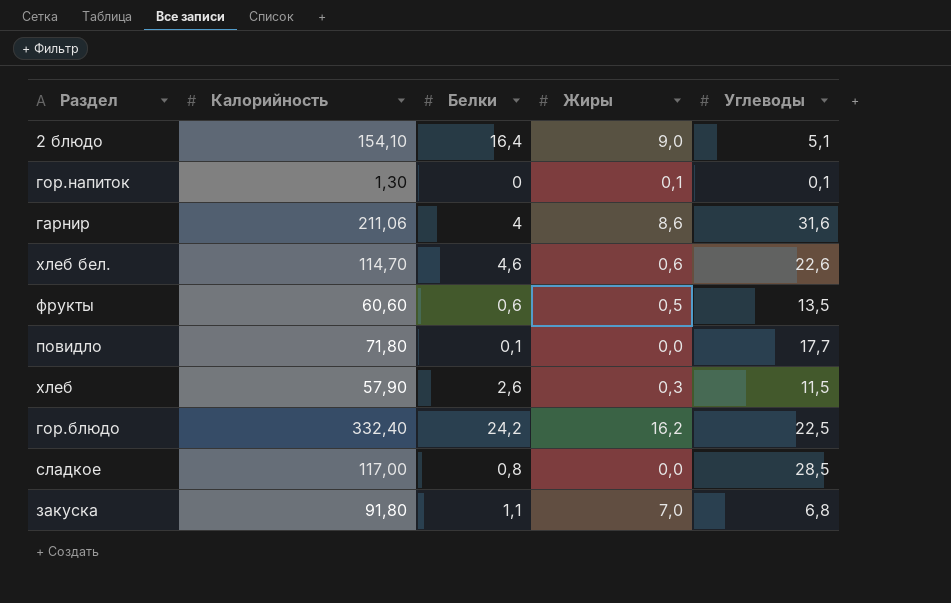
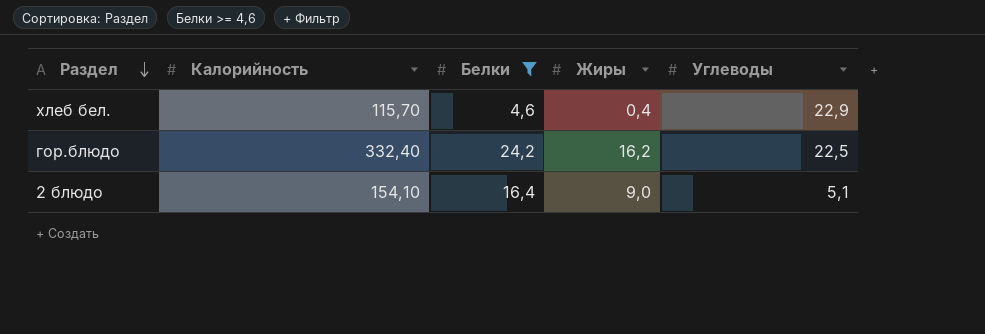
filter: none -> Белки >= 4,6
row order: none -> Раздел descending
хлеб бел. | Калорийность: 114,70 -> 115,70
хлеб бел. | Жиры: 0,6 -> 0,4
хлеб бел. | Углеводы: 22,6 -> 22,9

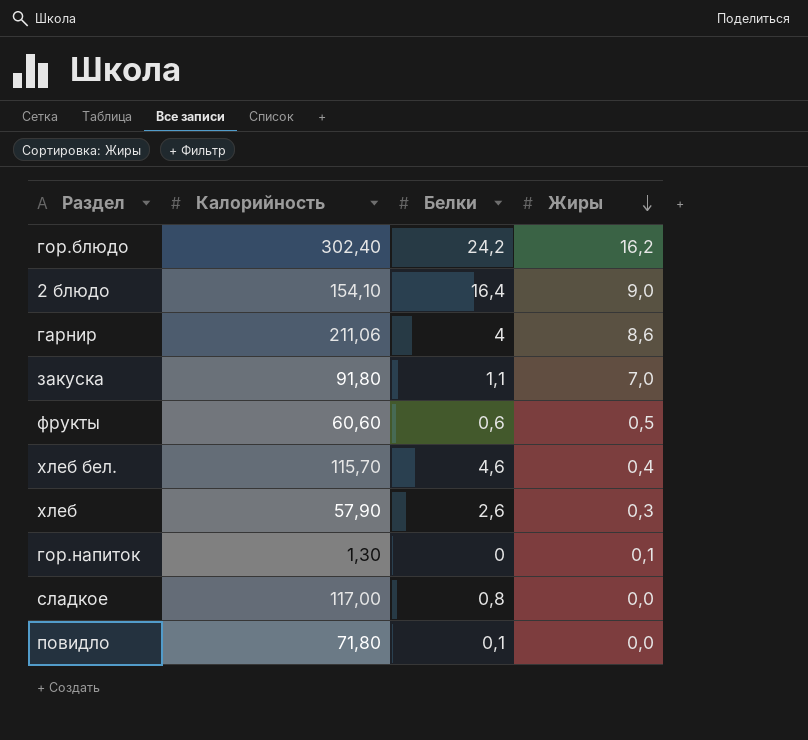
filter: Белки >= 4,6 -> none
row order: Раздел descending -> Жиры descending
column Углеводы | position: 5 -> none
гор.блюдо | Калорийность: 332,40 -> 302,40

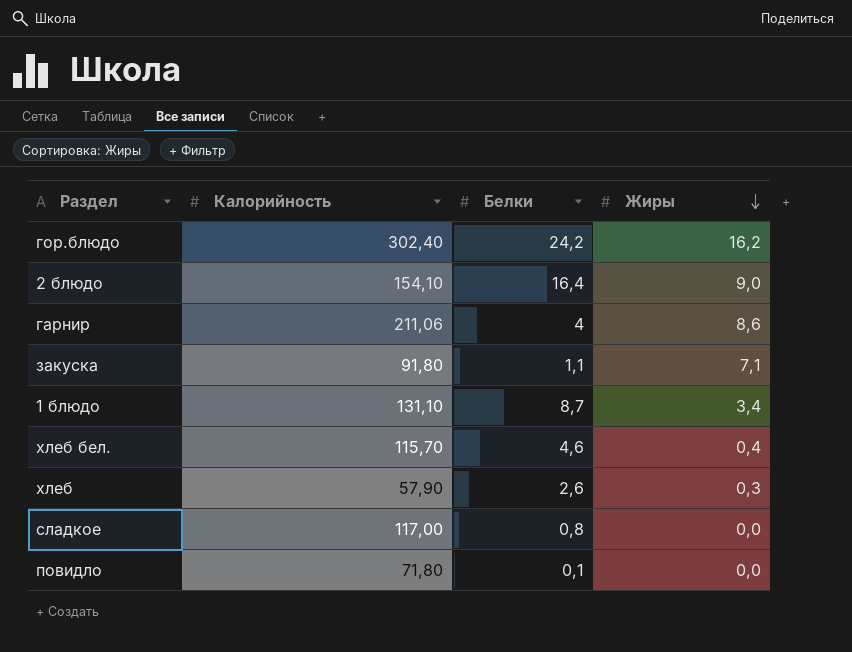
row фрукты: 60,60 | 0,6 | 0,5 -> none
row гор.напиток: 1,30 | 0 | 0,1 -> none
закуска | Жиры: 7,0 -> 7,1
row 1 блюдо: none -> 131,10 | 8,7 | 3,4

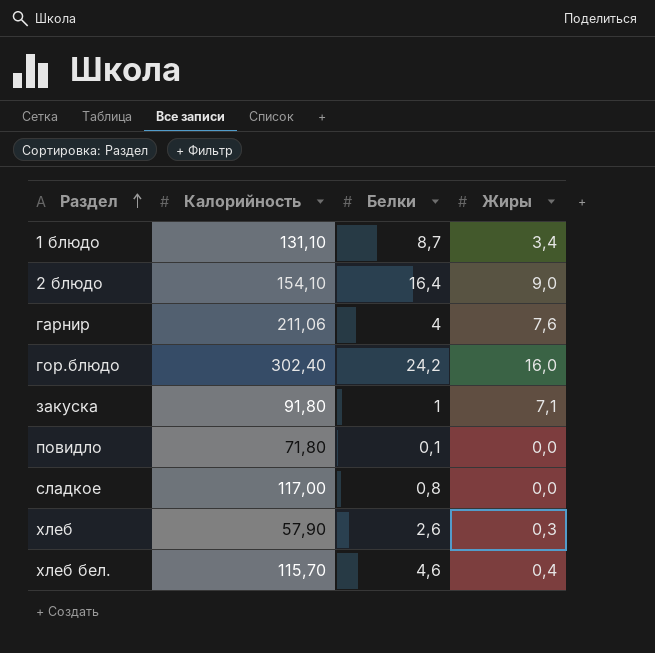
row order: Жиры descending -> Раздел ascending
гарнир | Жиры: 8,6 -> 7,6
гор.блюдо | Жиры: 16,2 -> 16,0
закуска | Белки: 1,1 -> 1

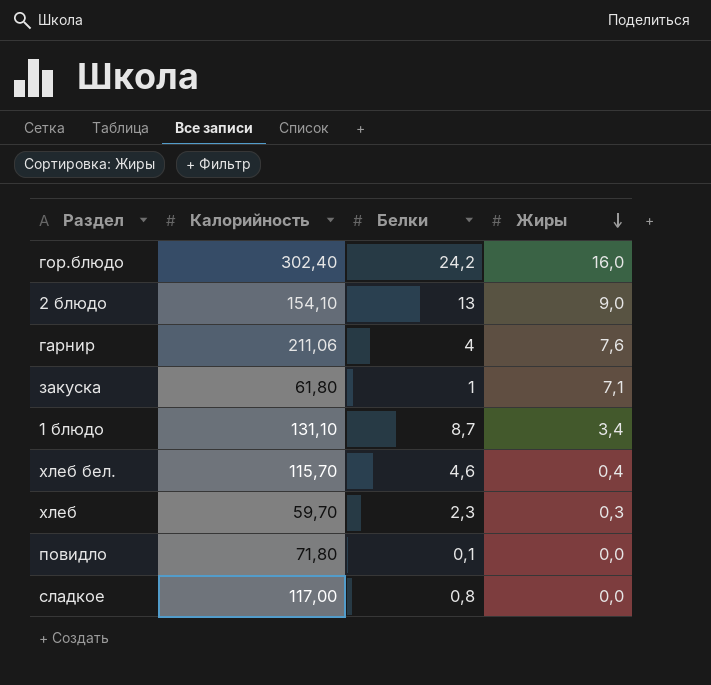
row order: Раздел ascending -> Жиры descending
2 блюдо | Белки: 16,4 -> 13
закуска | Калорийность: 91,80 -> 61,80
хлеб | Калорийность: 57,90 -> 59,70
хлеб | Белки: 2,6 -> 2,3

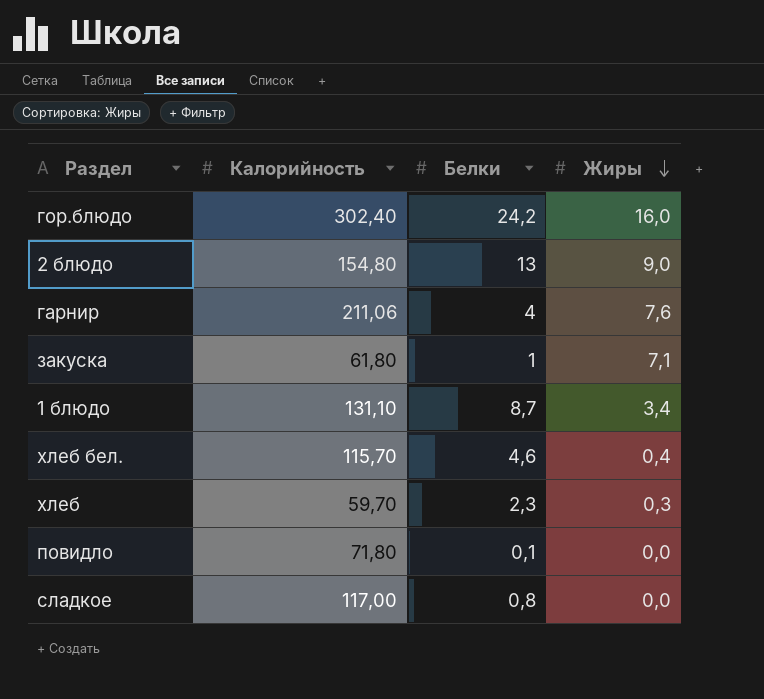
2 блюдо | Калорийность: 154,10 -> 154,80

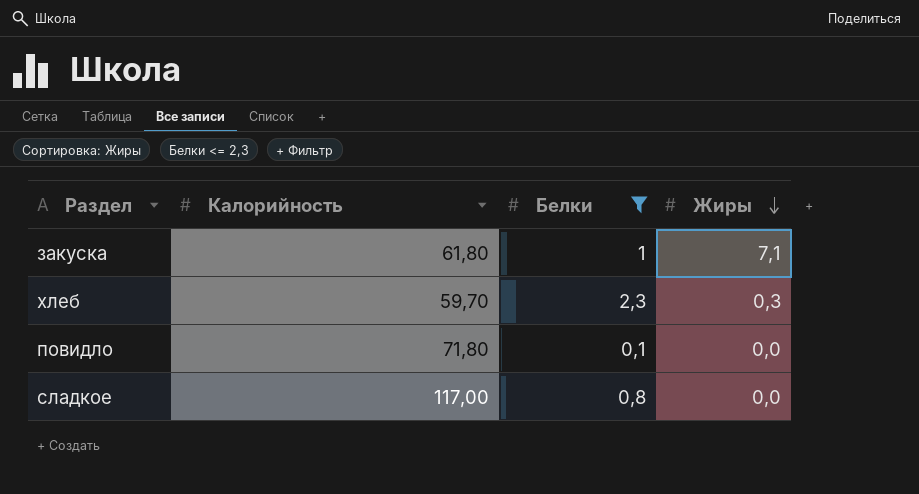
filter: none -> Белки <= 2,3

